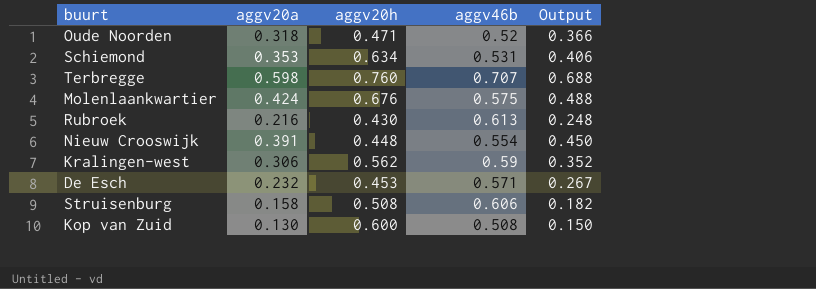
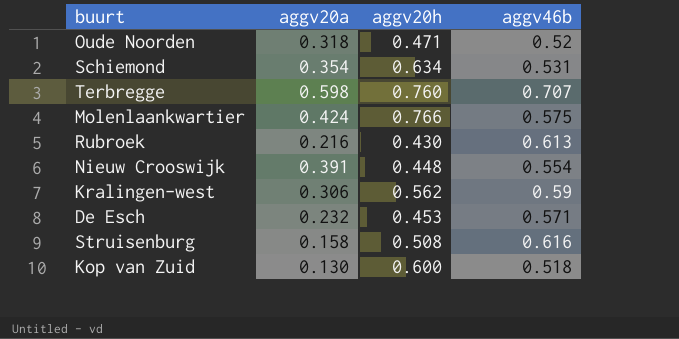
column Output | formula: [aggv20a] * 1.15 -> none
Schiemond | aggv20a: 0.353 -> 0.354
Molenlaankwartier | aggv20h: 0.676 -> 0.766
Struisenburg | aggv46b: 0.606 -> 0.616
Kop van Zuid | aggv46b: 0.508 -> 0.518

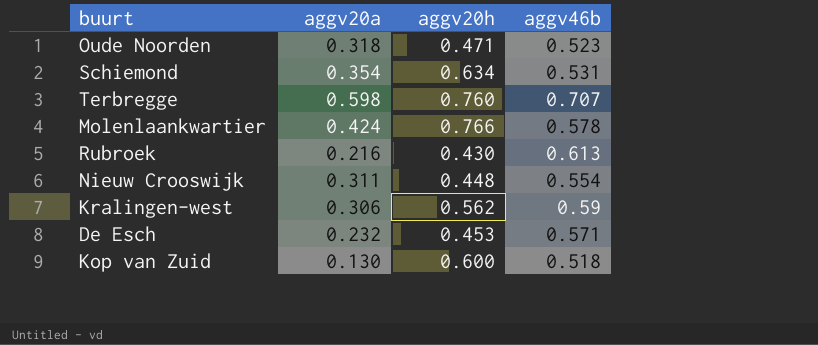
row Struisenburg: 0.158 | 0.508 | 0.616 -> none
Oude Noorden | aggv46b: 0.52 -> 0.523
Molenlaankwartier | aggv46b: 0.575 -> 0.578
Nieuw Crooswijk | aggv20a: 0.391 -> 0.311

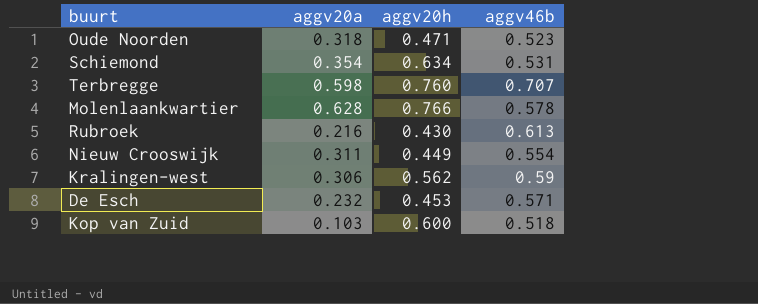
Molenlaankwartier | aggv20a: 0.424 -> 0.628
Nieuw Crooswijk | aggv20h: 0.448 -> 0.449
Kop van Zuid | aggv20a: 0.130 -> 0.103

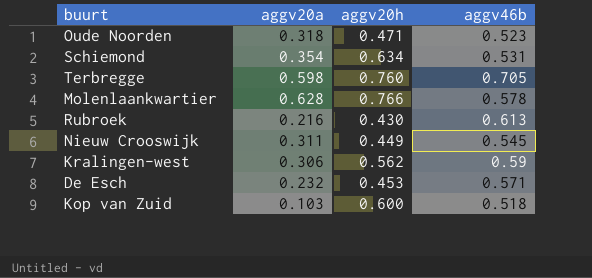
Terbregge | aggv46b: 0.707 -> 0.705
Nieuw Crooswijk | aggv46b: 0.554 -> 0.545

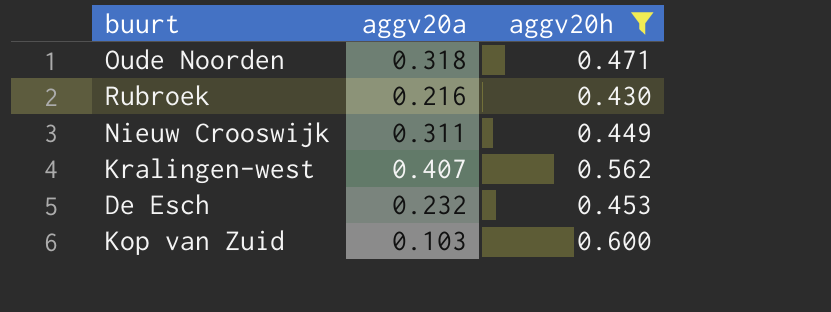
filter: none -> aggv20h <= 0.600
column aggv46b | position: 4 -> none
Kralingen-west | aggv20a: 0.306 -> 0.407

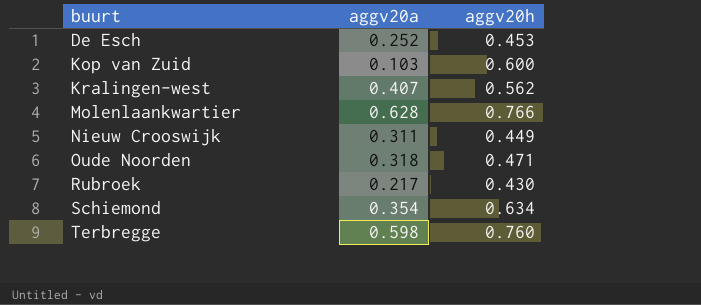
filter: aggv20h <= 0.600 -> none
row order: none -> buurt ascending
De Esch | aggv20a: 0.232 -> 0.252
Rubroek | aggv20a: 0.216 -> 0.217

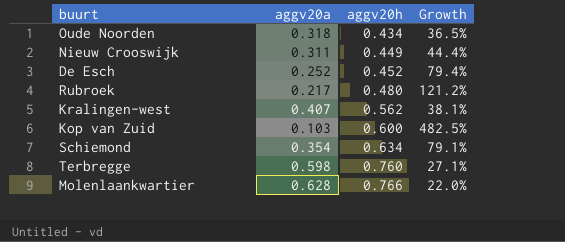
row order: buurt ascending -> aggv20h ascending
column Growth | formula: none -> ([aggv20h] - [aggv20a]) / [aggv20a]
Oude Noorden | aggv20h: 0.471 -> 0.434
De Esch | aggv20h: 0.453 -> 0.452
Rubroek | aggv20h: 0.430 -> 0.480

